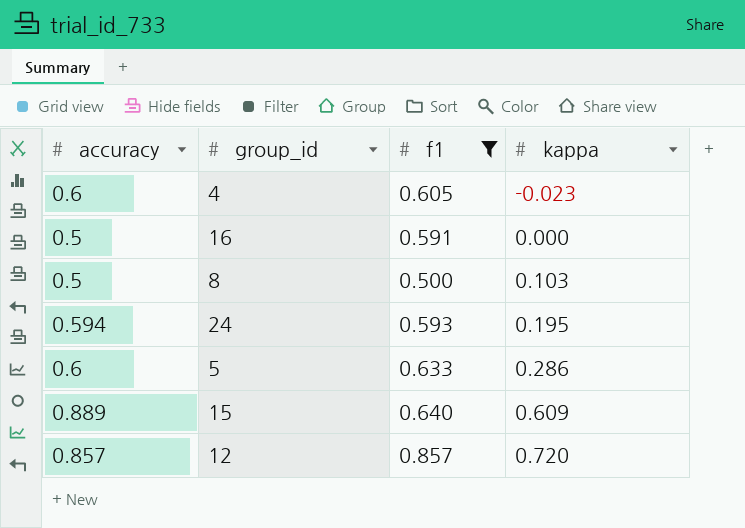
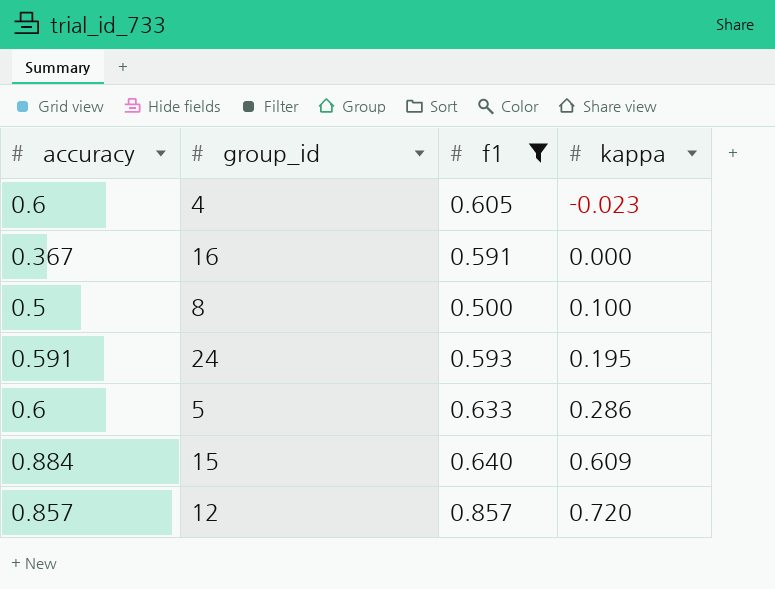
16 | accuracy: 0.5 -> 0.367
8 | kappa: 0.103 -> 0.100
24 | accuracy: 0.594 -> 0.591
15 | accuracy: 0.889 -> 0.884

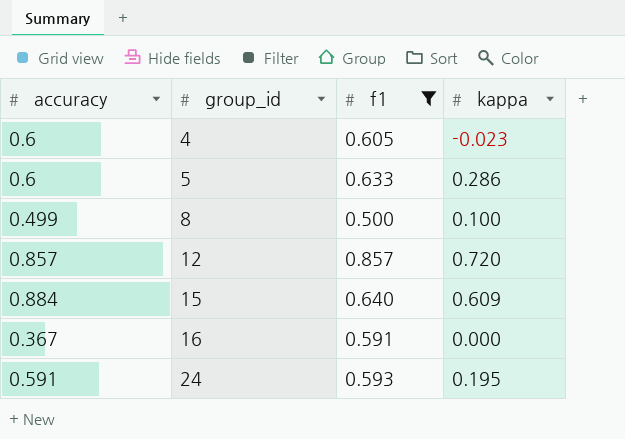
row order: kappa ascending -> group_id ascending
8 | accuracy: 0.5 -> 0.499

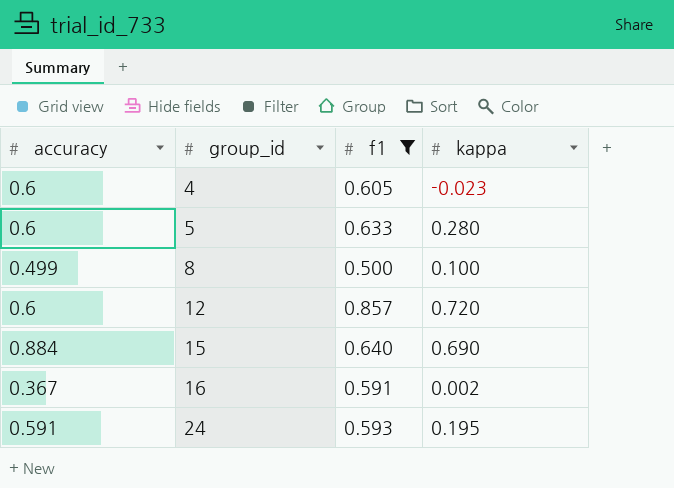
5 | kappa: 0.286 -> 0.280
12 | accuracy: 0.857 -> 0.6
15 | kappa: 0.609 -> 0.690
16 | kappa: 0.000 -> 0.002

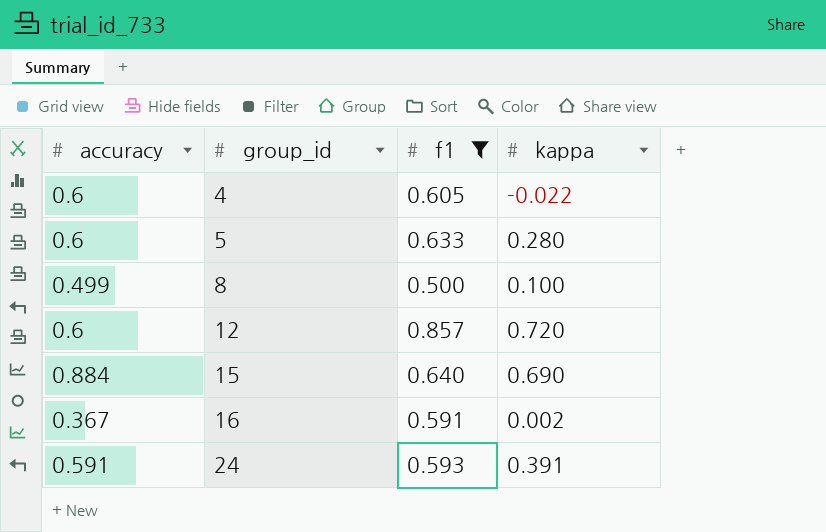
4 | kappa: -0.023 -> -0.022
24 | kappa: 0.195 -> 0.391

